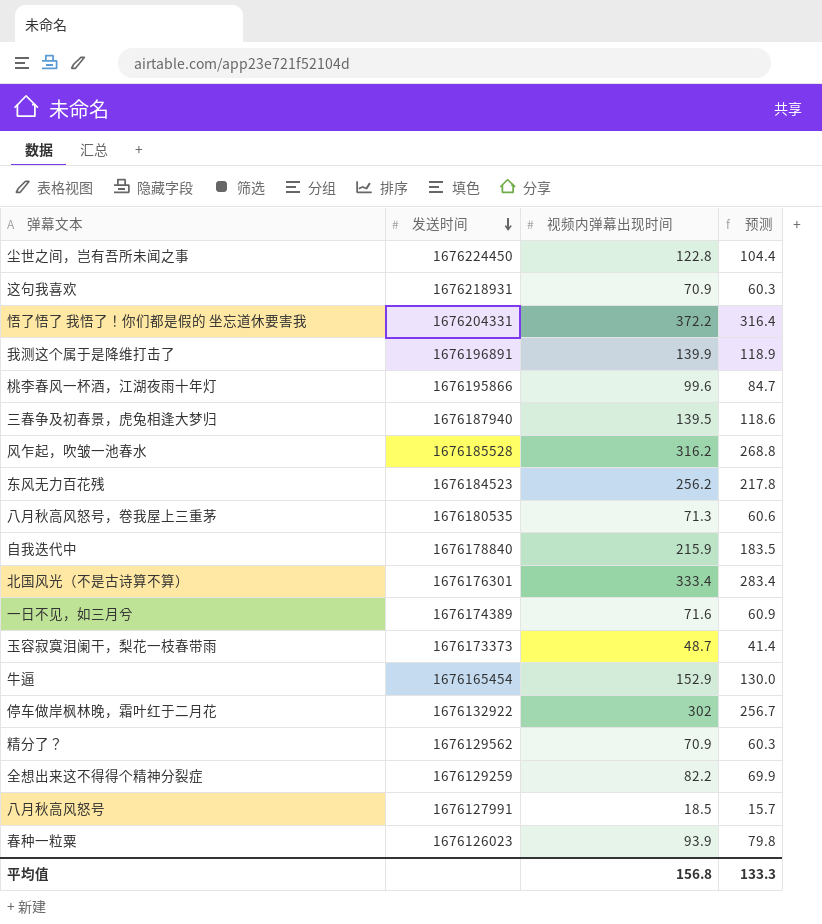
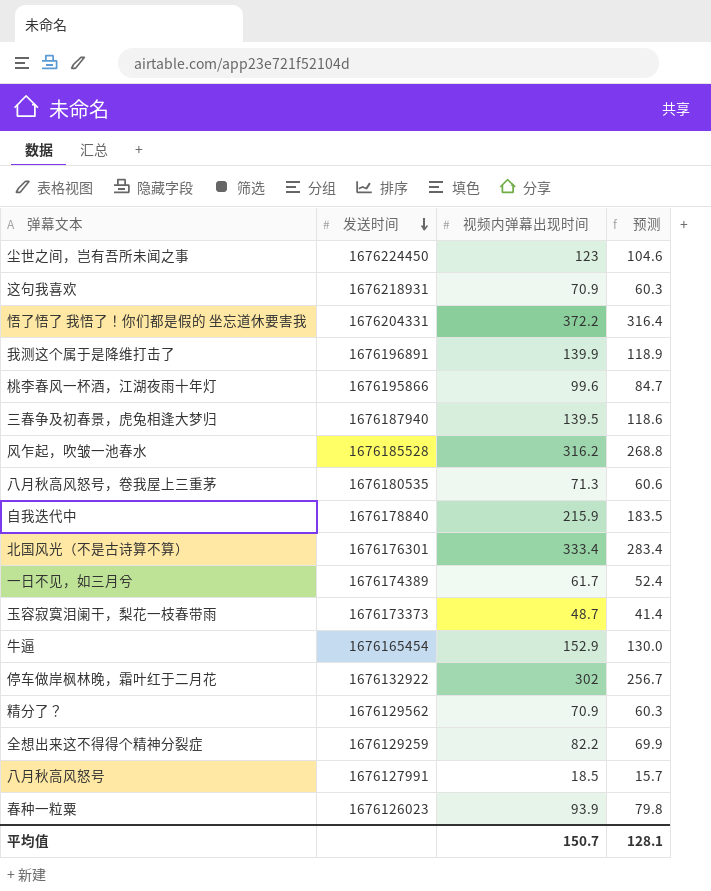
row 东风无力百花残: 1676184523 | 256.2 | 217.8 -> none
尘世之间，岂有吾所未闻之事 | 视频内弹幕出现时间: 122.8 -> 123
尘世之间，岂有吾所未闻之事 | 预测: 104.4 -> 104.6
一日不见，如三月兮 | 视频内弹幕出现时间: 71.6 -> 61.7
一日不见，如三月兮 | 预测: 60.9 -> 52.4
平均值 | 视频内弹幕出现时间: 156.8 -> 150.7
平均值 | 预测: 133.3 -> 128.1

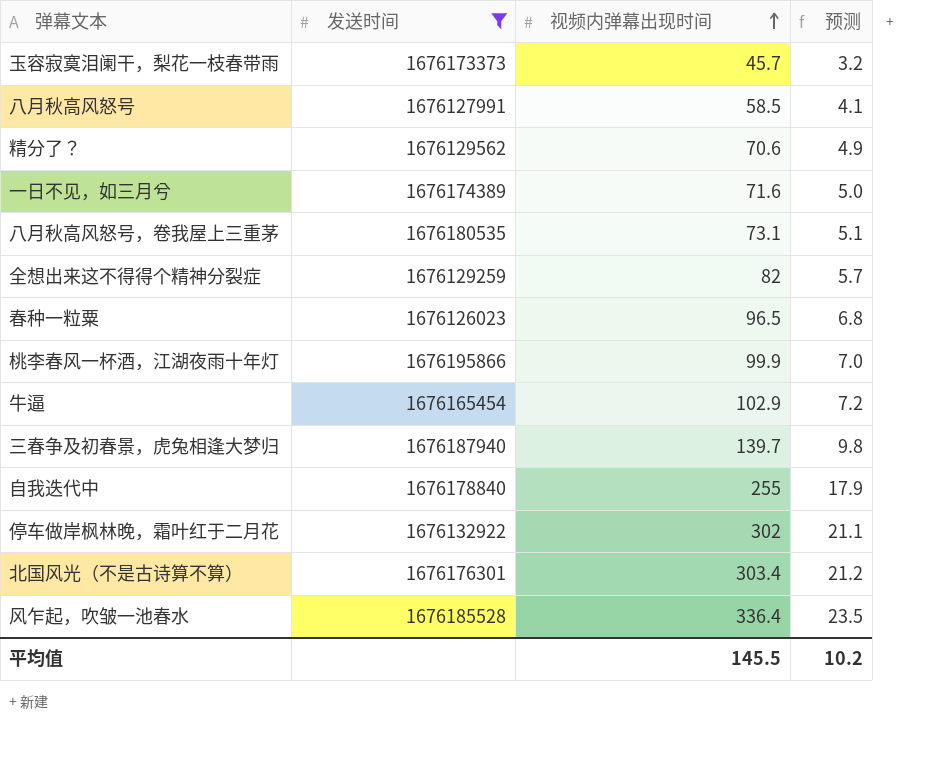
filter: none -> 发送时间 <= 1676195866
row order: 发送时间 descending -> 视频内弹幕出现时间 ascending
column 预测 | formula: [视频内弹幕出现时间] * 0.85 -> [视频内弹幕出现时间] * 0.07
玉容寂寞泪阑干，梨花一枝春带雨 | 视频内弹幕出现时间: 48.7 -> 45.7
八月秋高风怒号 | 视频内弹幕出现时间: 18.5 -> 58.5
精分了？ | 视频内弹幕出现时间: 70.9 -> 70.6
一日不见，如三月兮 | 视频内弹幕出现时间: 61.7 -> 71.6
八月秋高风怒号，卷我屋上三重茅 | 视频内弹幕出现时间: 71.3 -> 73.1
全想出来这不得得个精神分裂症 | 视频内弹幕出现时间: 82.2 -> 82
春种一粒粟 | 视频内弹幕出现时间: 93.9 -> 96.5
桃李春风一杯酒，江湖夜雨十年灯 | 视频内弹幕出现时间: 99.6 -> 99.9
牛逼 | 视频内弹幕出现时间: 152.9 -> 102.9
三春争及初春景，虎兔相逢大梦归 | 视频内弹幕出现时间: 139.5 -> 139.7
自我迭代中 | 视频内弹幕出现时间: 215.9 -> 255
北国风光（不是古诗算不算） | 视频内弹幕出现时间: 333.4 -> 303.4
风乍起，吹皱一池春水 | 视频内弹幕出现时间: 316.2 -> 336.4
平均值 | 视频内弹幕出现时间: 150.7 -> 145.5
平均值 | 预测: 128.1 -> 10.2

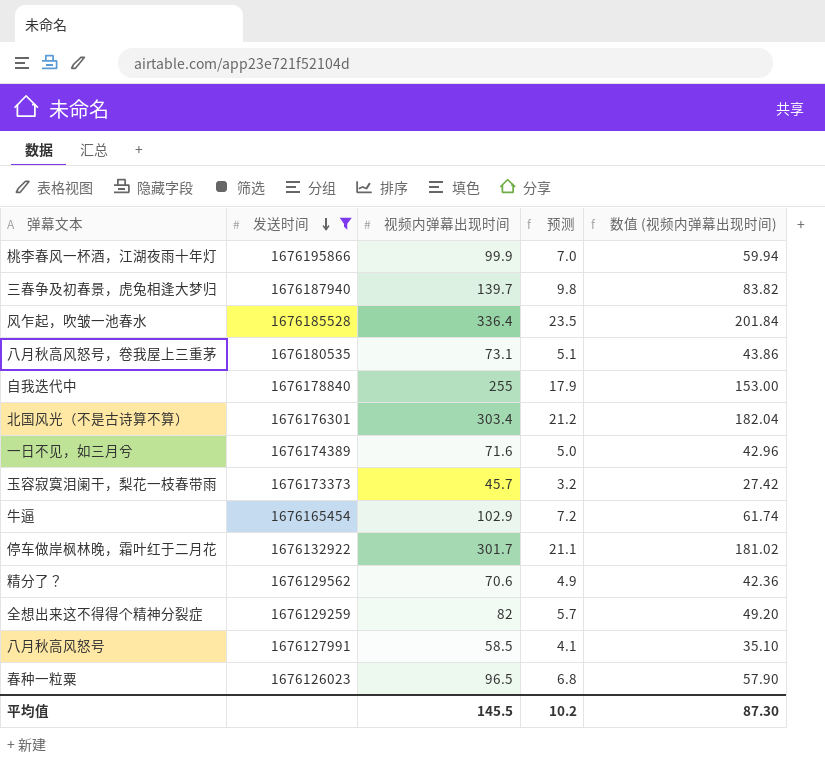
row order: 视频内弹幕出现时间 ascending -> 发送时间 descending
column 数值 (视频内弹幕出现时间) | formula: none -> [视频内弹幕出现时间] * 0.6
停车做岸枫林晚，霜叶红于二月花 | 视频内弹幕出现时间: 302 -> 301.7

